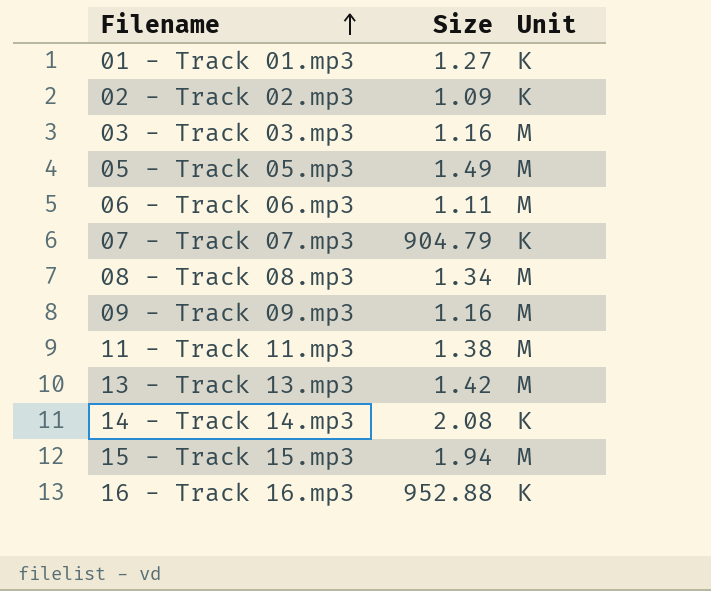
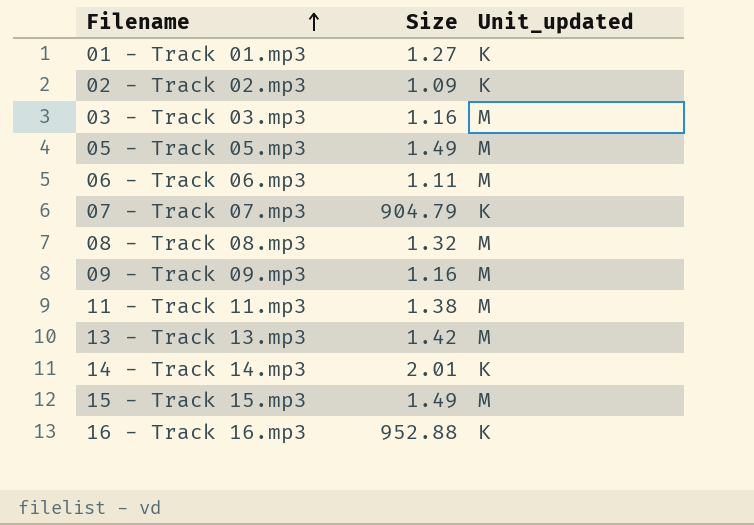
column name: Unit -> Unit_updated
08 - Track 08.mp3 | Size: 1.34 -> 1.32
14 - Track 14.mp3 | Size: 2.08 -> 2.01
15 - Track 15.mp3 | Size: 1.94 -> 1.49

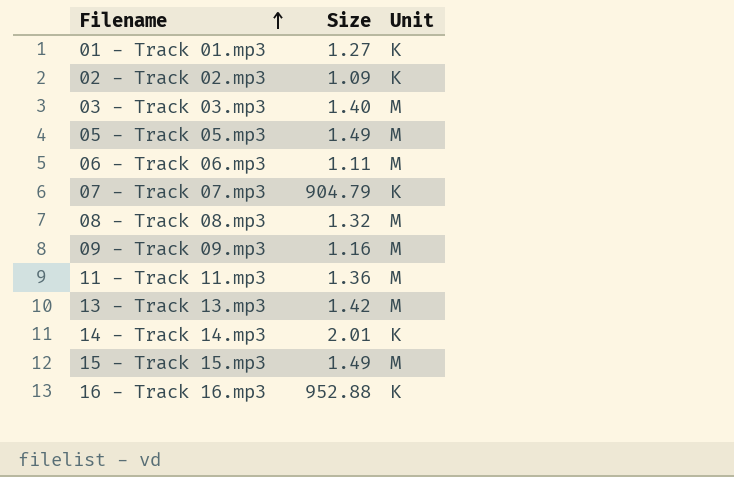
column name: Unit_updated -> Unit
03 - Track 03.mp3 | Size: 1.16 -> 1.40
11 - Track 11.mp3 | Size: 1.38 -> 1.36

